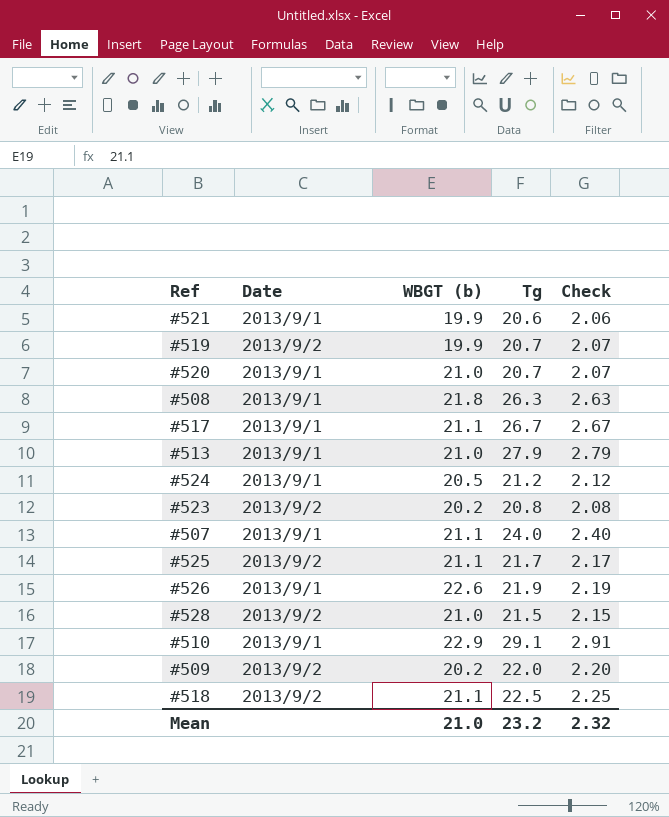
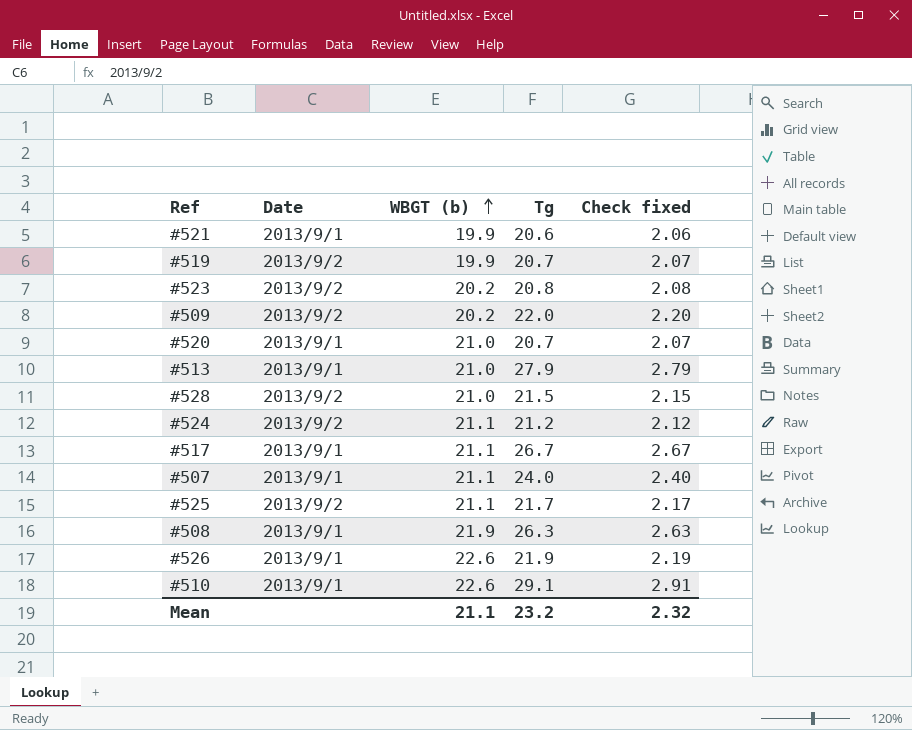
row order: none -> WBGT (b) ascending
column name: Check -> Check fixed
row #518: 2013/9/2 | 21.1 | 22.5 | 2.25 -> none
#524 | Date: 2013/9/1 -> 2013/9/2
#524 | WBGT (b): 20.5 -> 21.1
#508 | WBGT (b): 21.8 -> 21.9
#510 | WBGT (b): 22.9 -> 22.6
Mean | WBGT (b): 21.0 -> 21.1

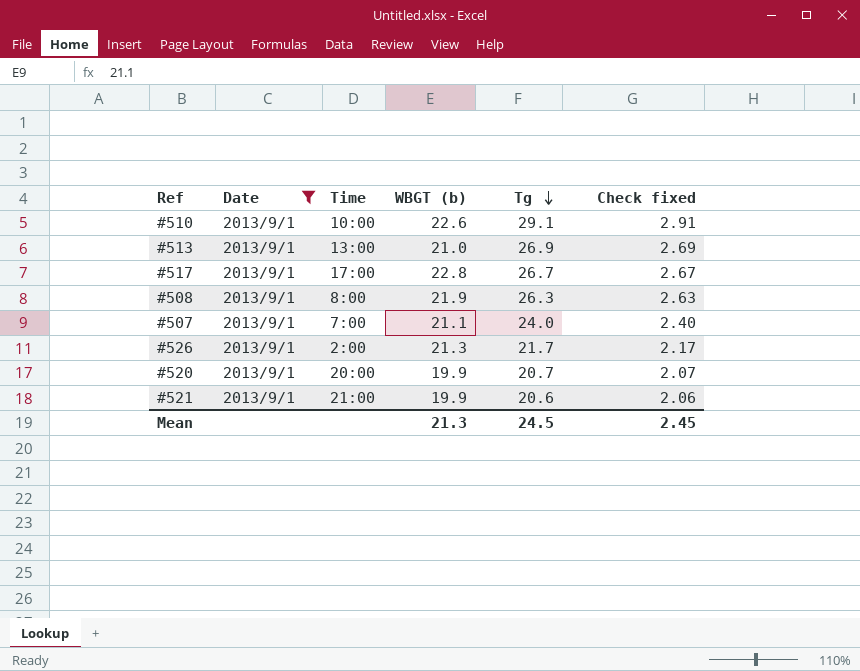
filter: none -> Date = 2013/9/1
row order: WBGT (b) ascending -> Tg descending
column Time | position: none -> 3
#513 | Tg: 27.9 -> 26.9
#513 | Check fixed: 2.79 -> 2.69
#517 | WBGT (b): 21.1 -> 22.8
#526 | WBGT (b): 22.6 -> 21.3
#526 | Tg: 21.9 -> 21.7
#526 | Check fixed: 2.19 -> 2.17
#520 | WBGT (b): 21.0 -> 19.9
Mean | WBGT (b): 21.1 -> 21.3
Mean | Tg: 23.2 -> 24.5
Mean | Check fixed: 2.32 -> 2.45

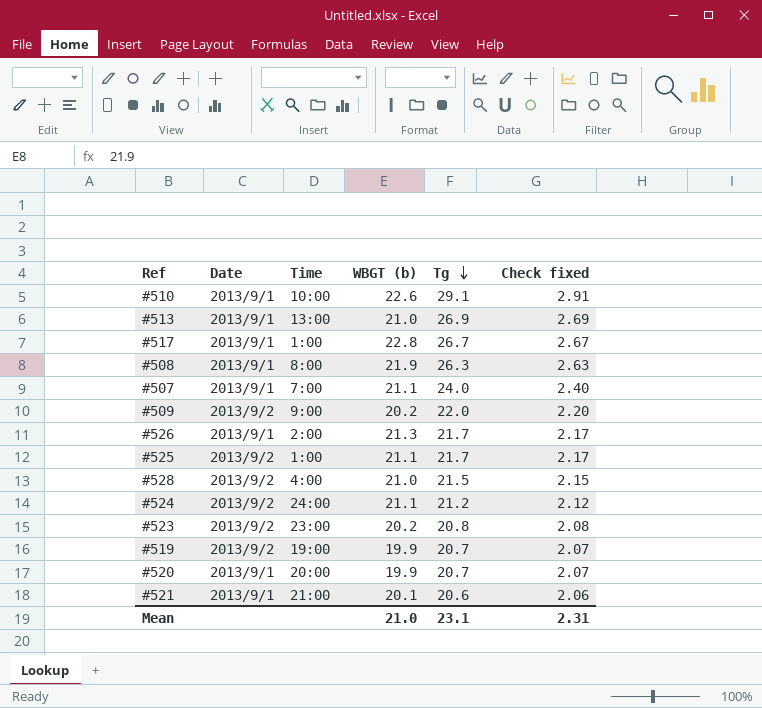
filter: Date = 2013/9/1 -> none
#517 | Time: 17:00 -> 1:00
#521 | WBGT (b): 19.9 -> 20.1
Mean | WBGT (b): 21.3 -> 21.0
Mean | Tg: 24.5 -> 23.1
Mean | Check fixed: 2.45 -> 2.31

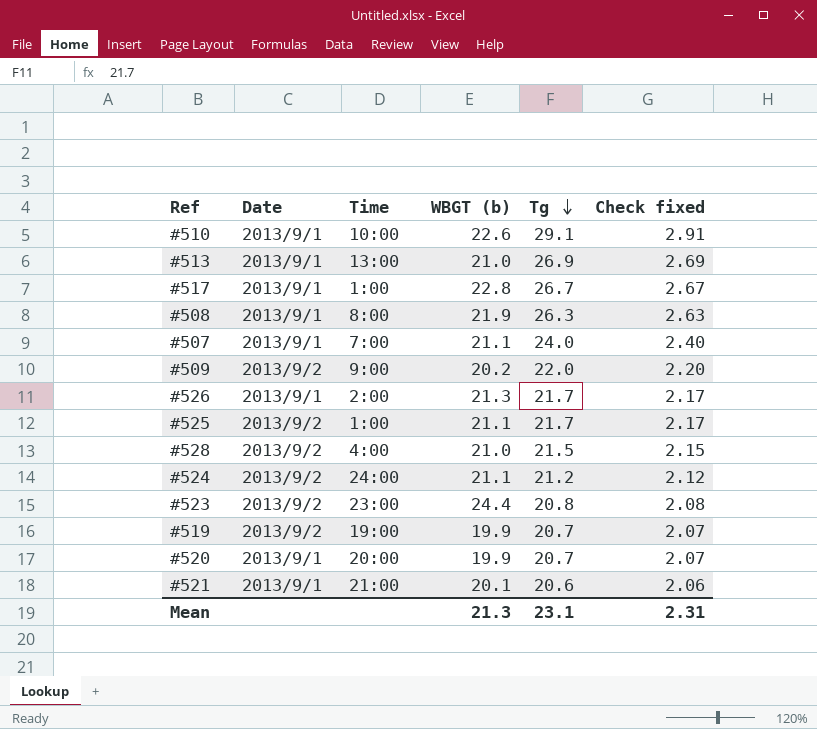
#523 | WBGT (b): 20.2 -> 24.4
Mean | WBGT (b): 21.0 -> 21.3

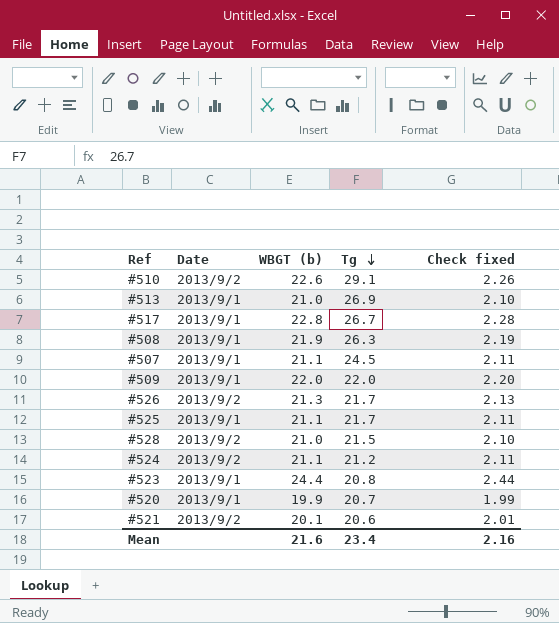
column Time | position: 3 -> none
column Check fixed | formula: [Tg] * 0.1 -> [WBGT (b)] * 0.1
row #519: 2013/9/2 | 19:00 | 19.9 | 20.7 | 2.07 -> none
#510 | Date: 2013/9/1 -> 2013/9/2
#507 | Tg: 24.0 -> 24.5
#509 | Date: 2013/9/2 -> 2013/9/1
#509 | WBGT (b): 20.2 -> 22.0
#526 | Date: 2013/9/1 -> 2013/9/2
#525 | Date: 2013/9/2 -> 2013/9/1
#523 | Date: 2013/9/2 -> 2013/9/1
#521 | Date: 2013/9/1 -> 2013/9/2
Mean | WBGT (b): 21.3 -> 21.6
Mean | Tg: 23.1 -> 23.4
Mean | Check fixed: 2.31 -> 2.16

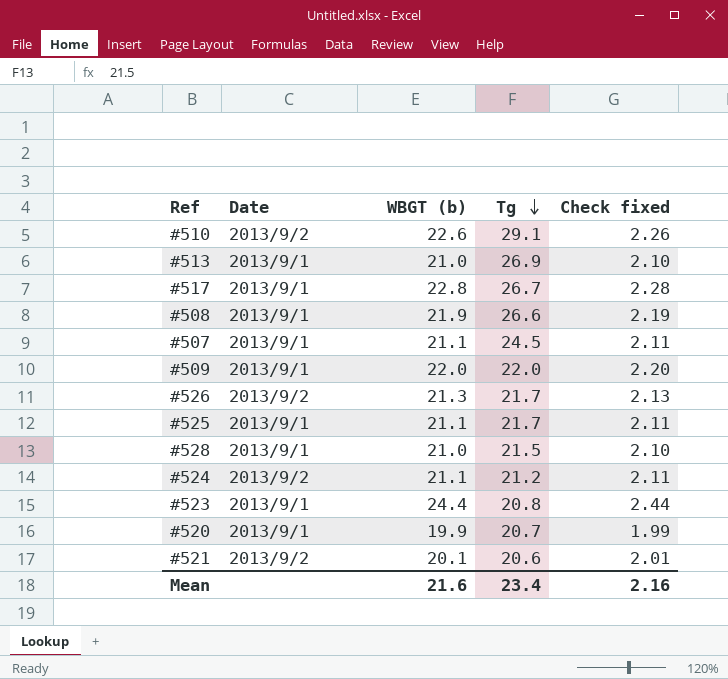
#508 | Tg: 26.3 -> 26.6
#528 | Date: 2013/9/2 -> 2013/9/1

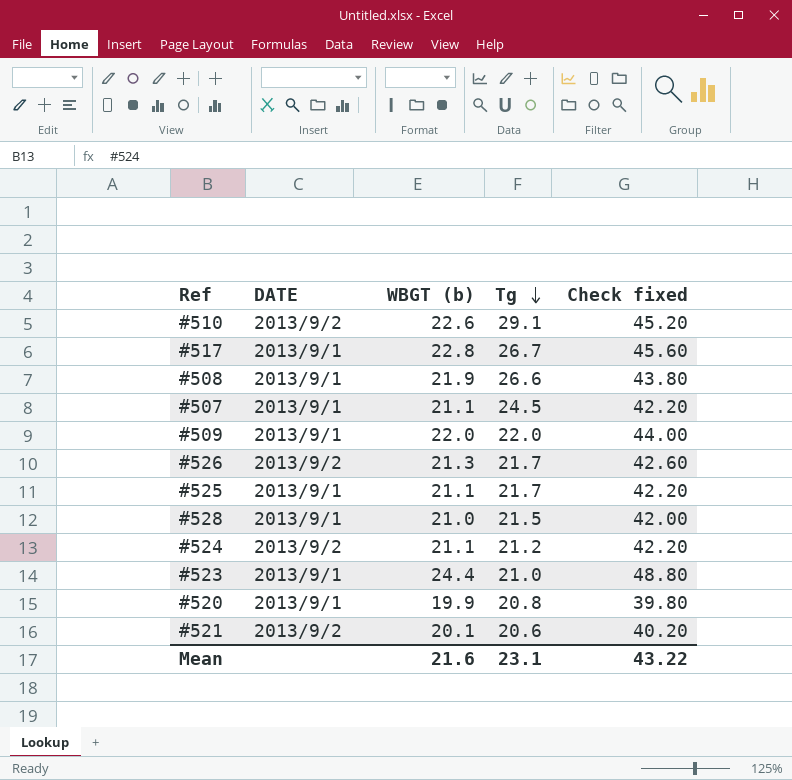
column name: Date -> DATE
column Check fixed | formula: [WBGT (b)] * 0.1 -> [WBGT (b)] * 2
row #513: 2013/9/1 | 21.0 | 26.9 | 2.10 -> none
#523 | Tg: 20.8 -> 21.0
#520 | Tg: 20.7 -> 20.8
Mean | Tg: 23.4 -> 23.1
Mean | Check fixed: 2.16 -> 43.22

